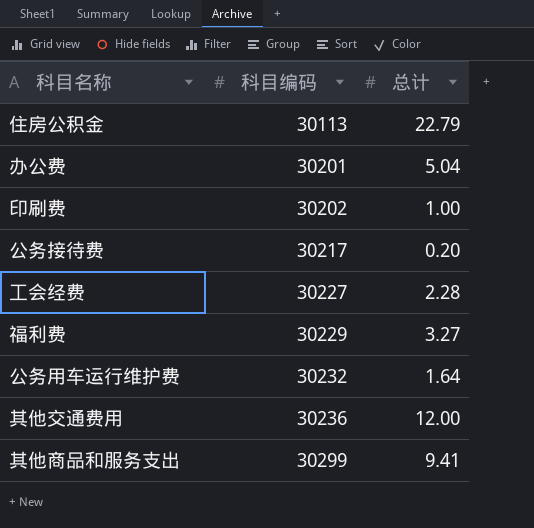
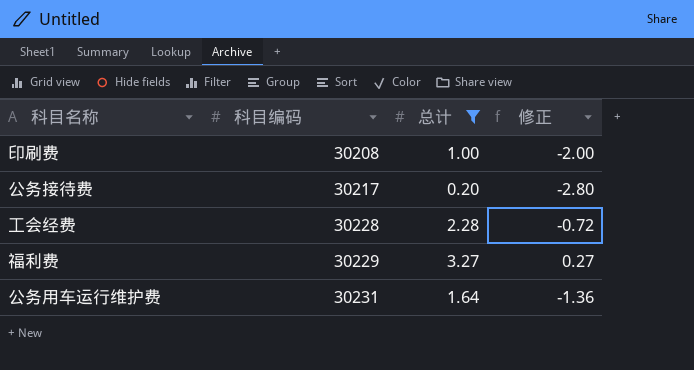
filter: none -> 总计 <= 3.27
column 修正 | formula: none -> [总计] - 3
印刷费 | 科目编码: 30202 -> 30208
工会经费 | 科目编码: 30227 -> 30228
公务用车运行维护费 | 科目编码: 30232 -> 30231

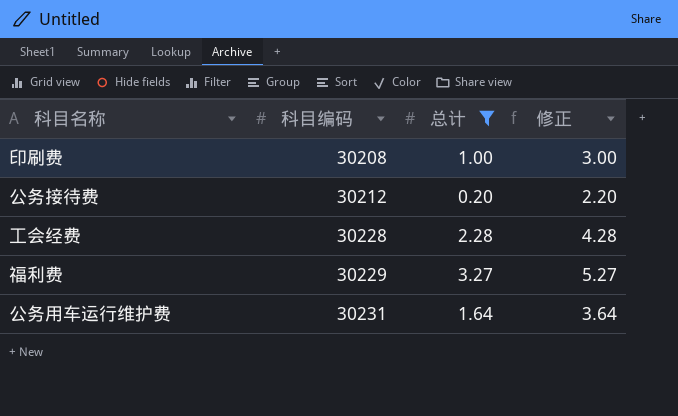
column 修正 | formula: [总计] - 3 -> [总计] + 2
公务接待费 | 科目编码: 30217 -> 30212

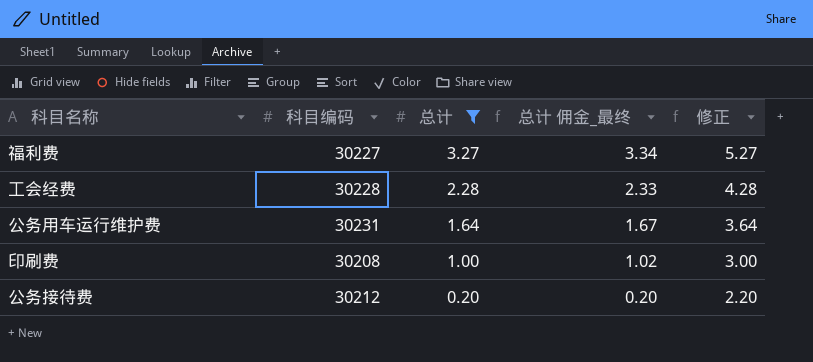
row order: 科目编码 ascending -> 总计 descending
column 总计 佣金_最终 | formula: none -> [总计] * 1.02
福利费 | 科目编码: 30229 -> 30227

